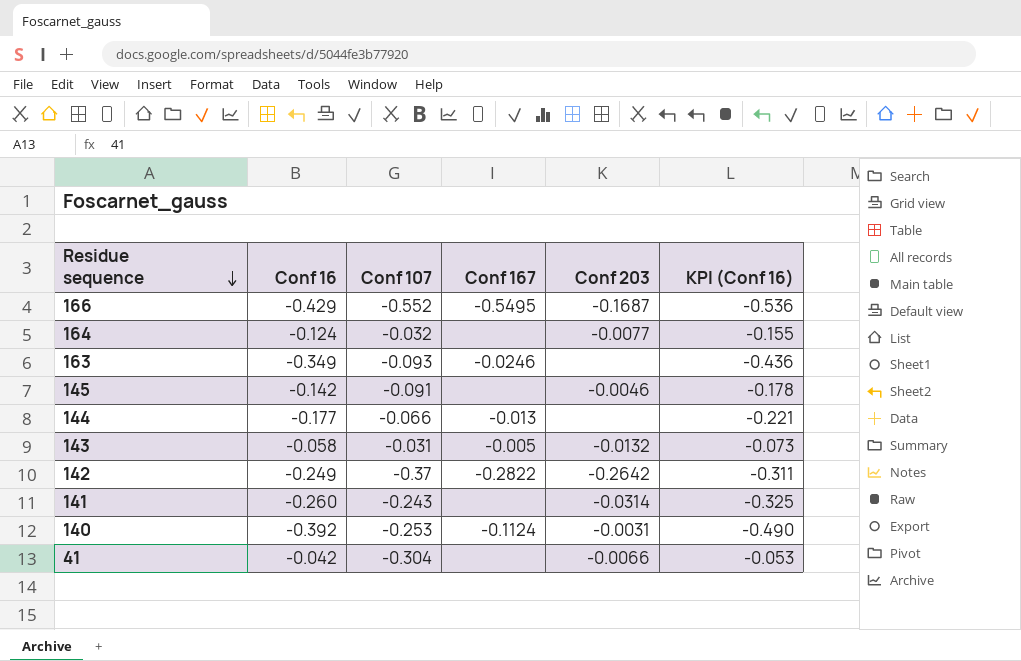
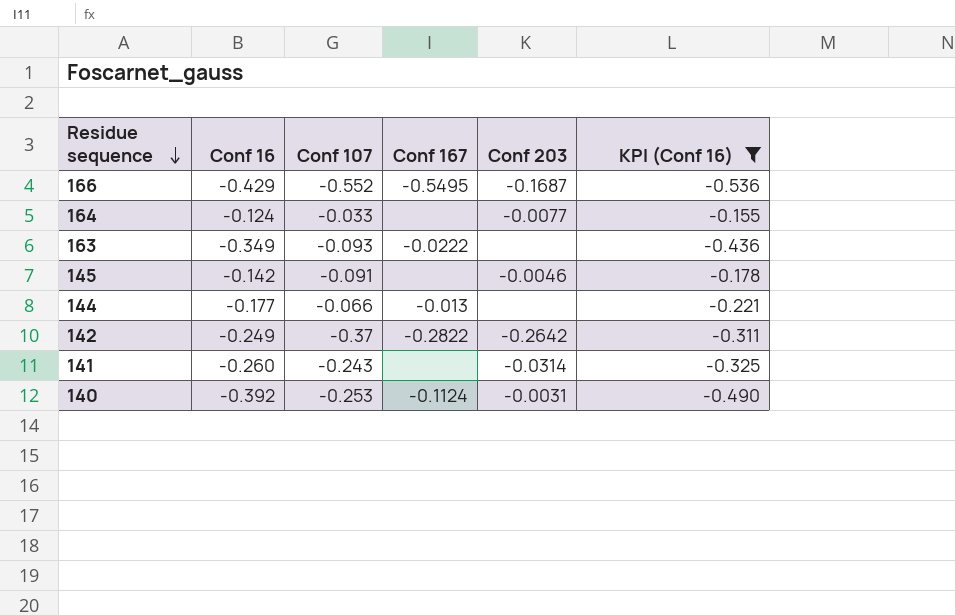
filter: none -> KPI (Conf 16) <= -0.155
164 | Conf 107: -0.032 -> -0.033
163 | Conf 167: -0.0246 -> -0.0222

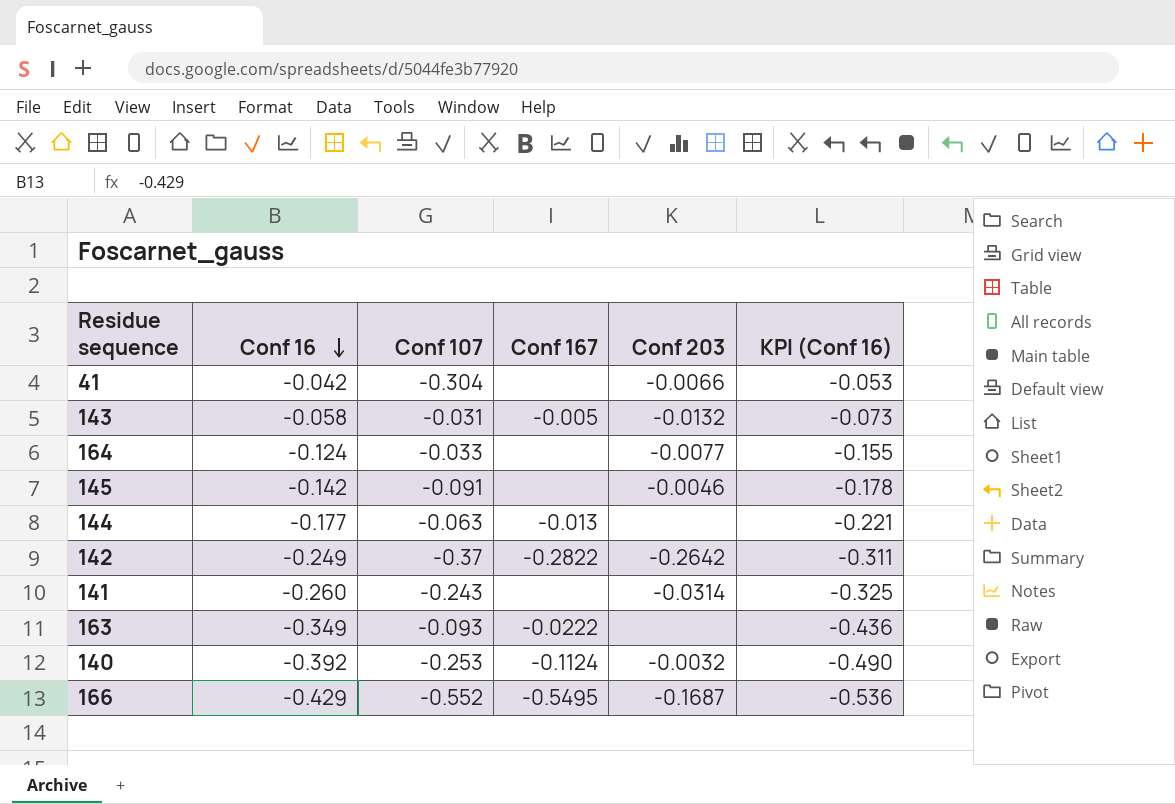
filter: KPI (Conf 16) <= -0.155 -> none
row order: Residue sequence descending -> Conf 16 descending
144 | Conf 107: -0.066 -> -0.063
140 | Conf 203: -0.0031 -> -0.0032

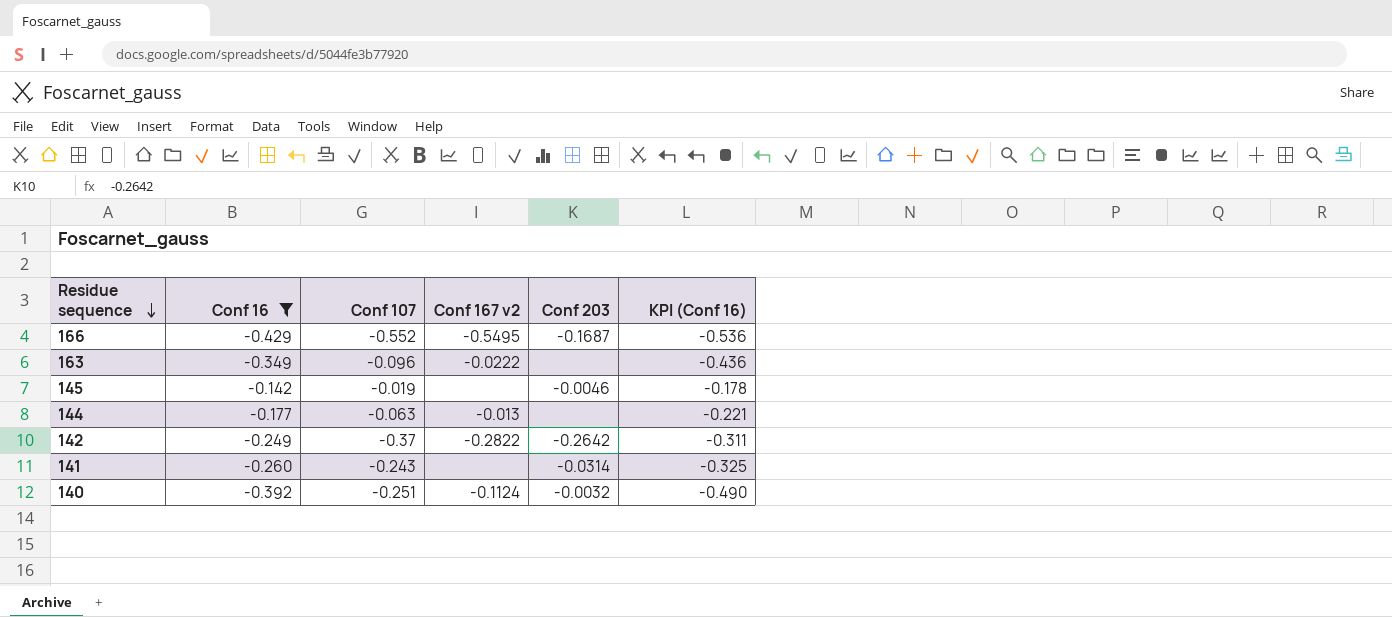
filter: none -> Conf 16 <= -0.142
row order: Conf 16 descending -> Residue sequence descending
column name: Conf 167 -> Conf 167 v2
163 | Conf 107: -0.093 -> -0.096
145 | Conf 107: -0.091 -> -0.019
140 | Conf 107: -0.253 -> -0.251

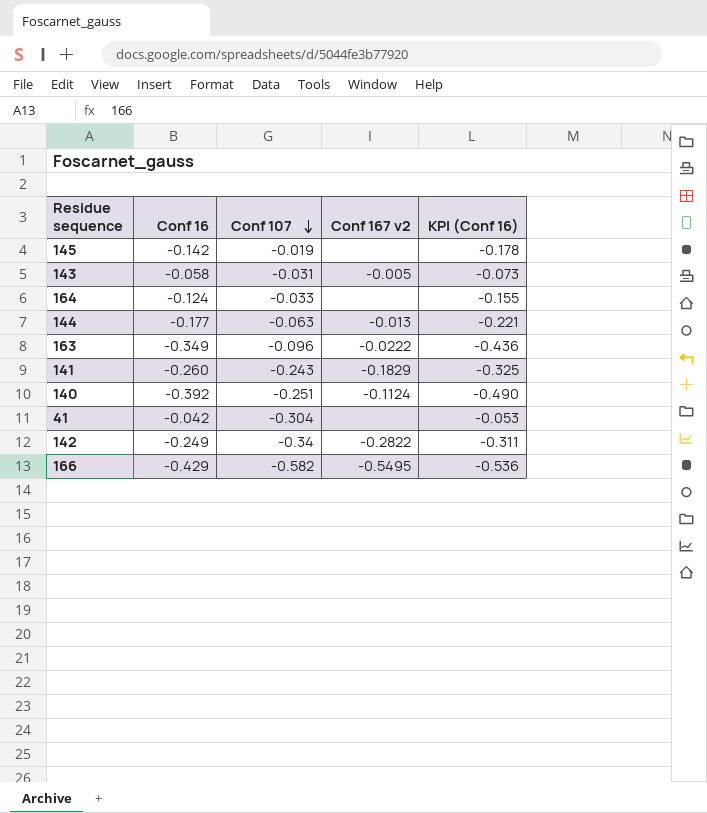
filter: Conf 16 <= -0.142 -> none
row order: Residue sequence descending -> Conf 107 descending
column Conf 203 | position: 5 -> none
141 | Conf 167 v2: none -> -0.1829
142 | Conf 107: -0.37 -> -0.34
166 | Conf 107: -0.552 -> -0.582

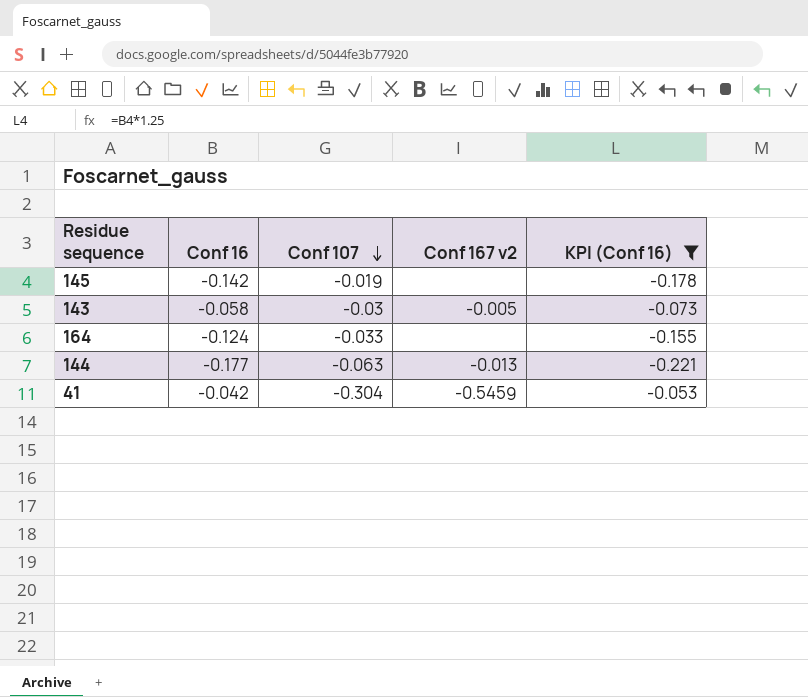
filter: none -> KPI (Conf 16) >= -0.221
143 | Conf 107: -0.031 -> -0.03
41 | Conf 167 v2: none -> -0.5459

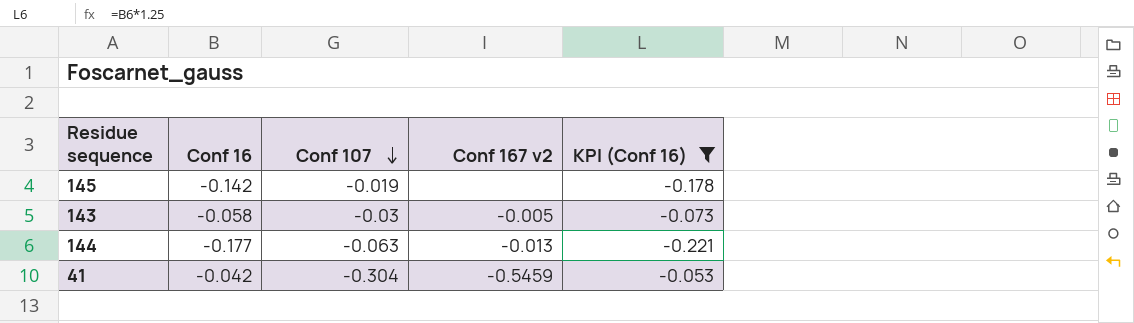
row 164: -0.124 | -0.033 | none | -0.155 -> none

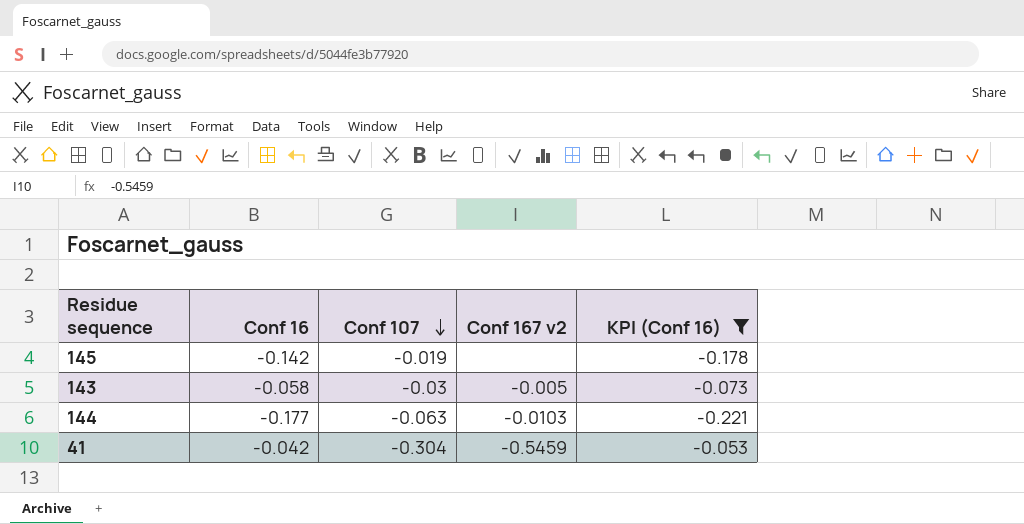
144 | Conf 167 v2: -0.013 -> -0.0103

